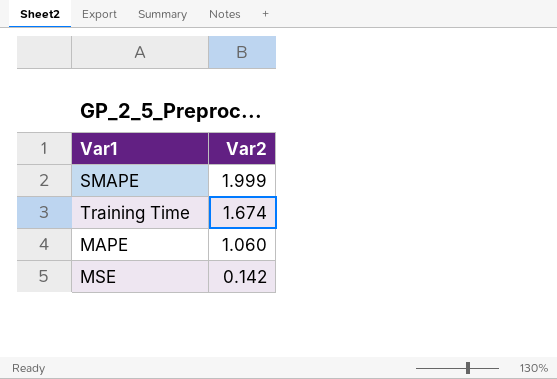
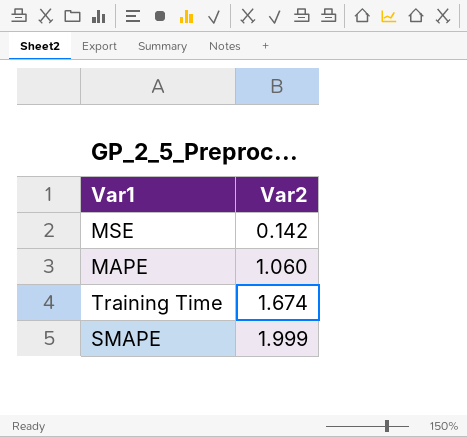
row order: Var2 descending -> Var2 ascending

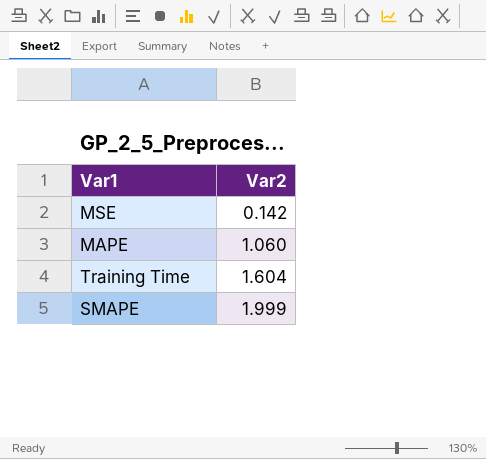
Training Time | Var2: 1.674 -> 1.604

